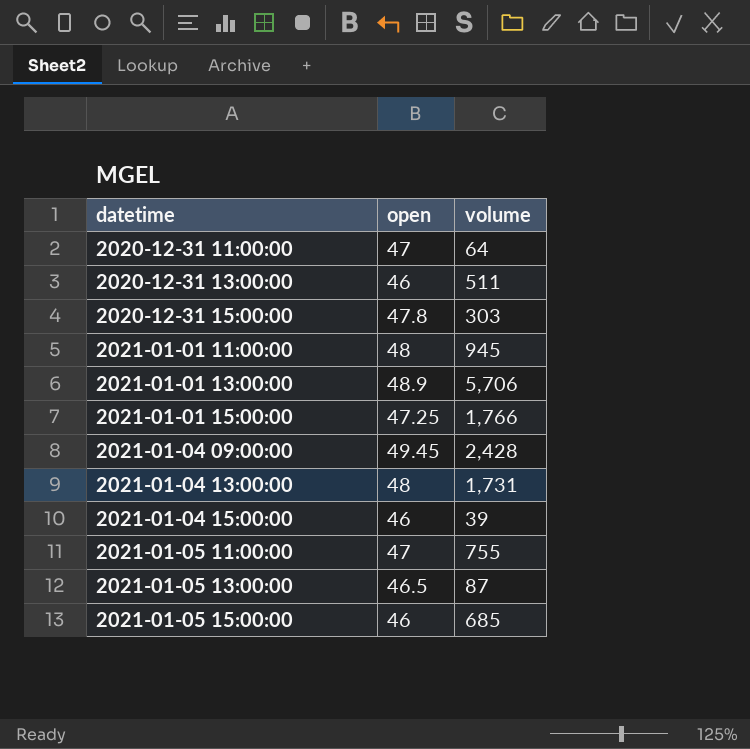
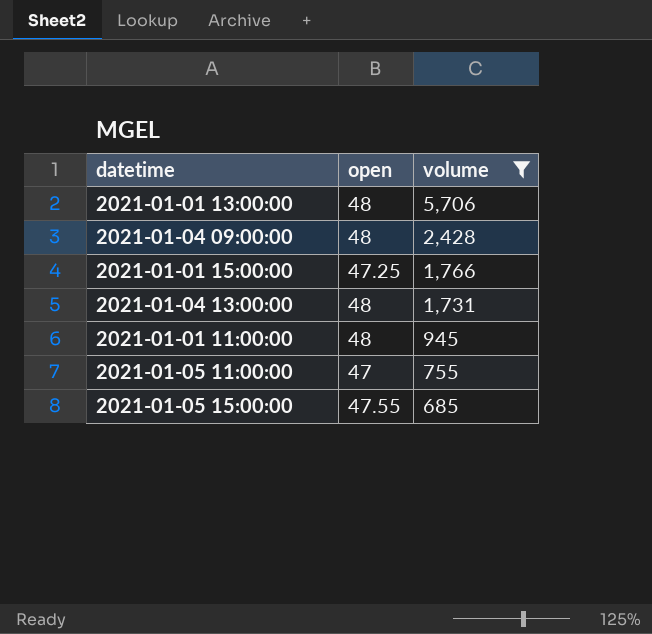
filter: none -> volume >= 685
row order: datetime ascending -> volume descending
2021-01-01 13:00:00 | open: 48.9 -> 48
2021-01-04 09:00:00 | open: 49.45 -> 48
2021-01-05 15:00:00 | open: 46 -> 47.55

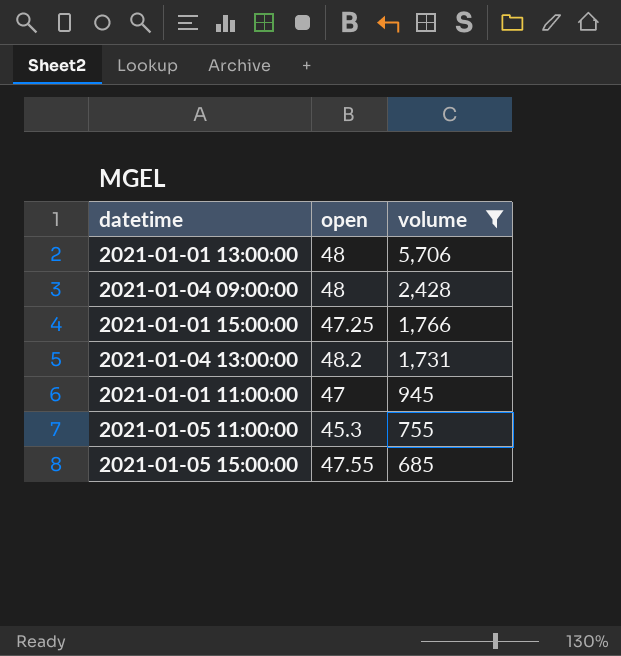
2021-01-04 13:00:00 | open: 48 -> 48.2
2021-01-01 11:00:00 | open: 48 -> 47
2021-01-05 11:00:00 | open: 47 -> 45.3

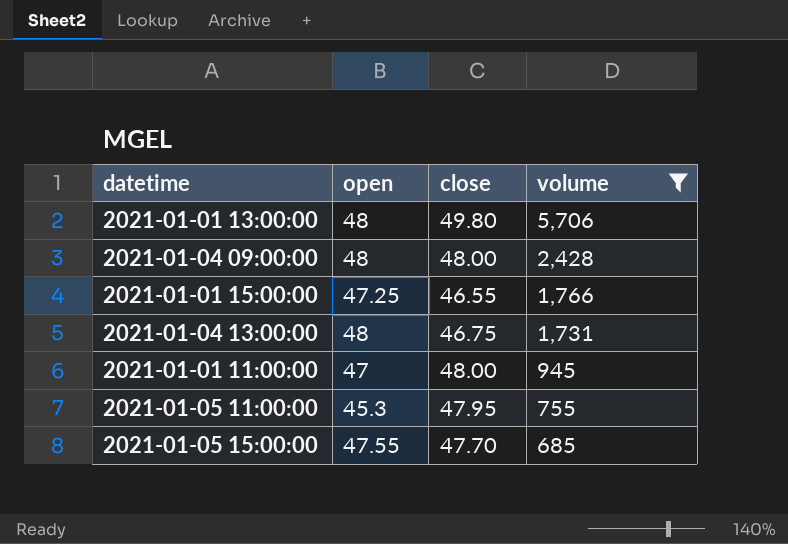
column close | position: none -> 3
2021-01-04 13:00:00 | open: 48.2 -> 48

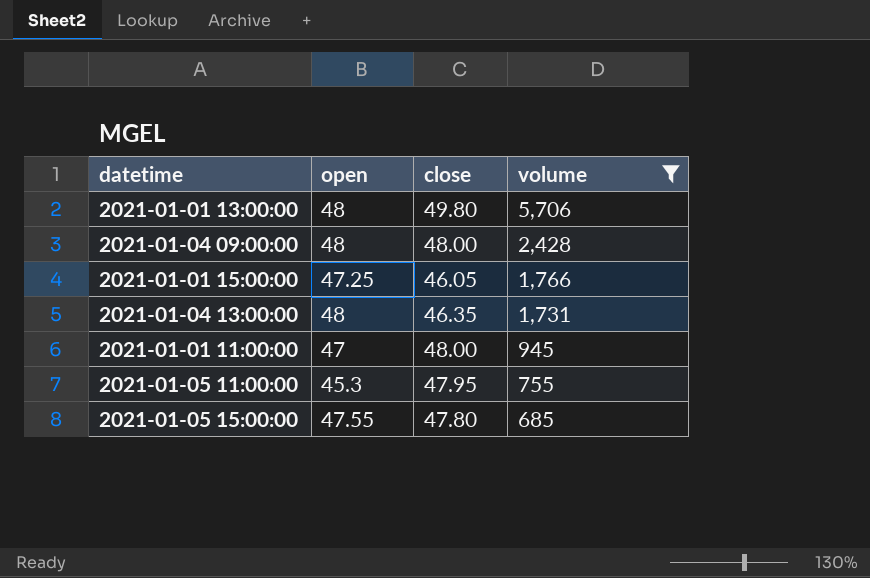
2021-01-01 15:00:00 | close: 46.55 -> 46.05
2021-01-04 13:00:00 | close: 46.75 -> 46.35
2021-01-05 15:00:00 | close: 47.70 -> 47.80

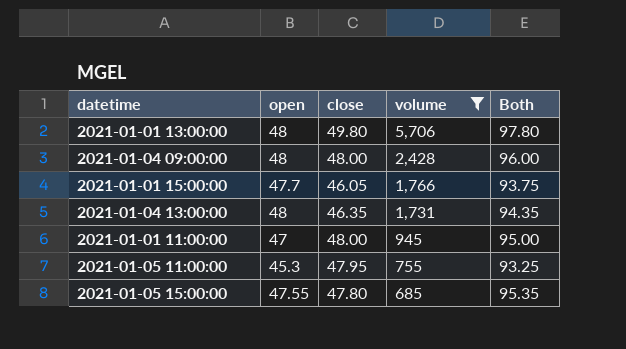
column Both | formula: none -> [open] + [close]
2021-01-01 15:00:00 | open: 47.25 -> 47.7

